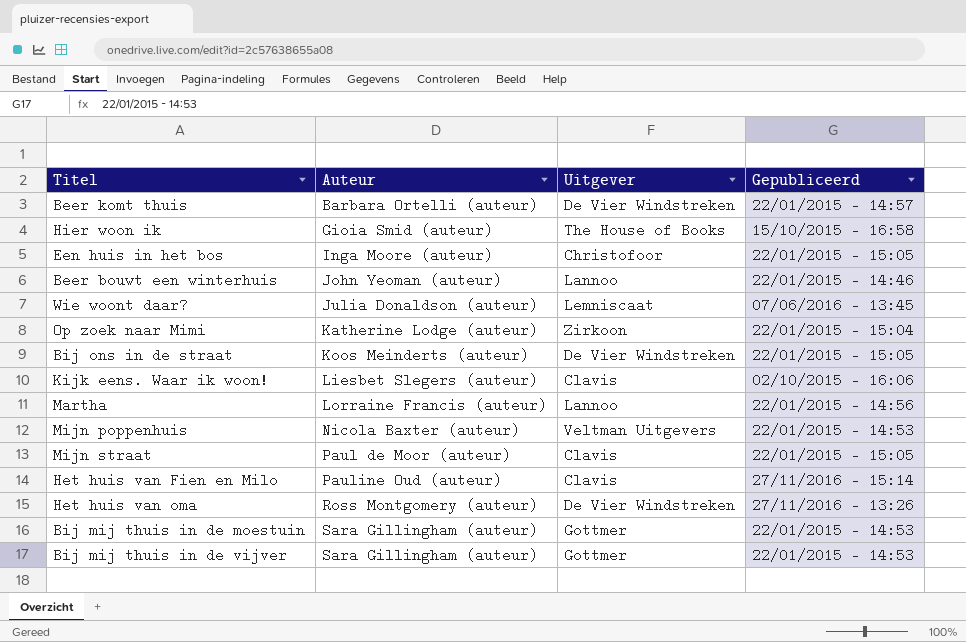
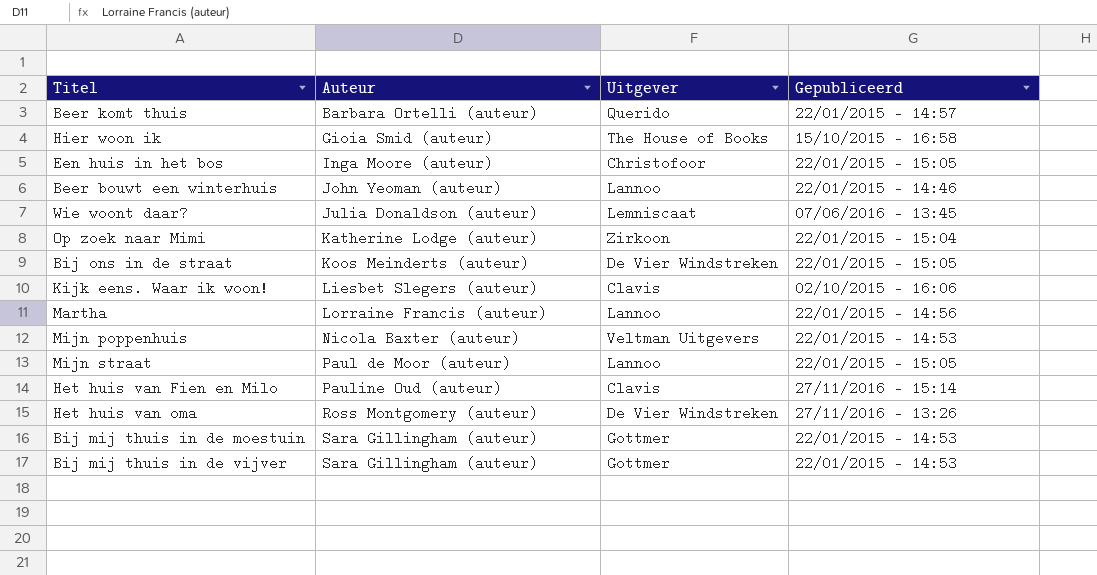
Beer komt thuis | Uitgever: De Vier Windstreken -> Querido
Mijn straat | Uitgever: Clavis -> Lannoo

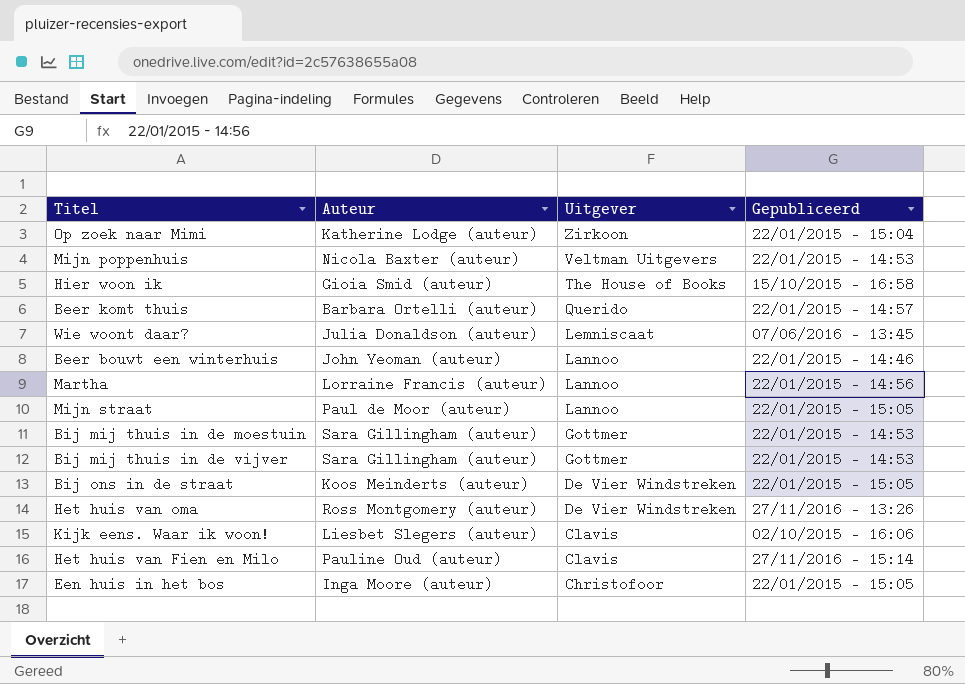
row order: Auteur ascending -> Uitgever descending

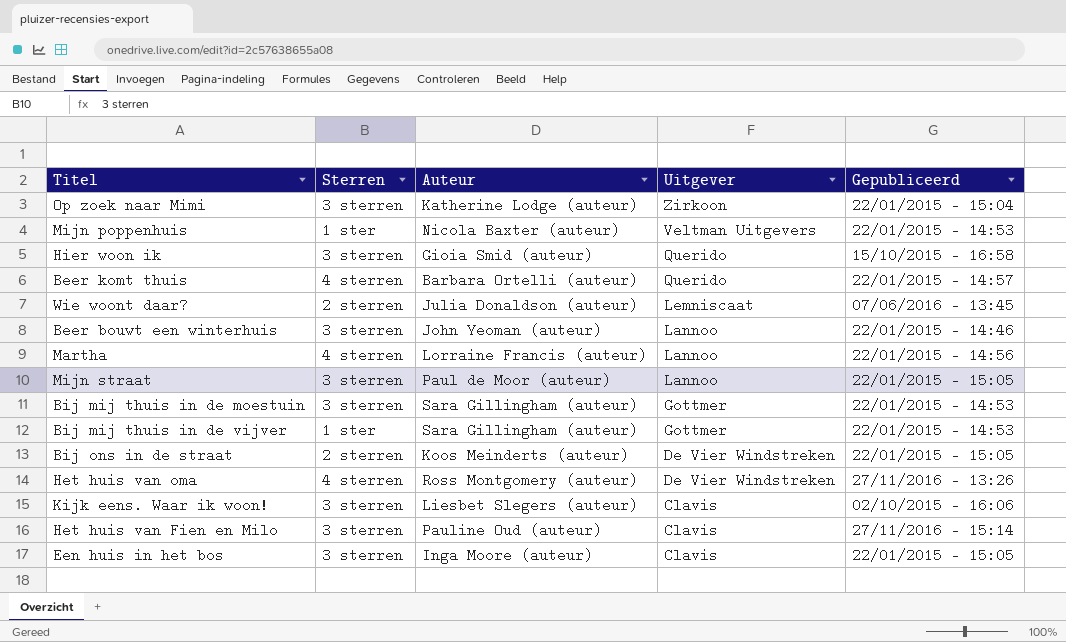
column Sterren | position: none -> 2
Hier woon ik | Uitgever: The House of Books -> Querido
Een huis in het bos | Uitgever: Christofoor -> Clavis

